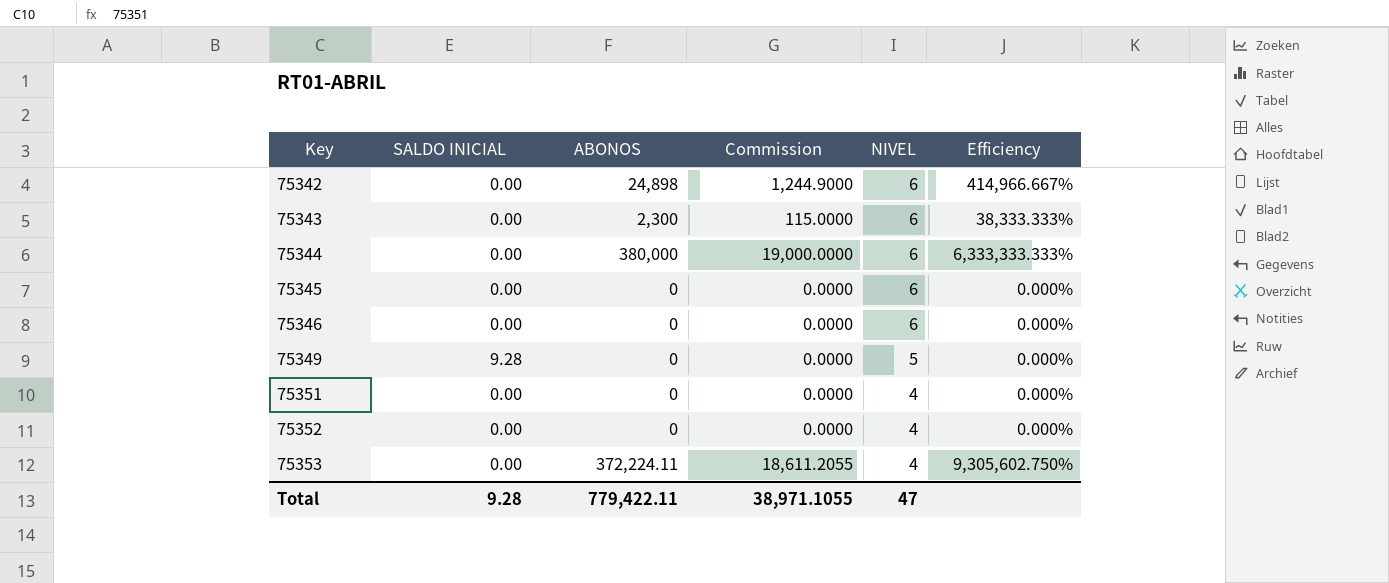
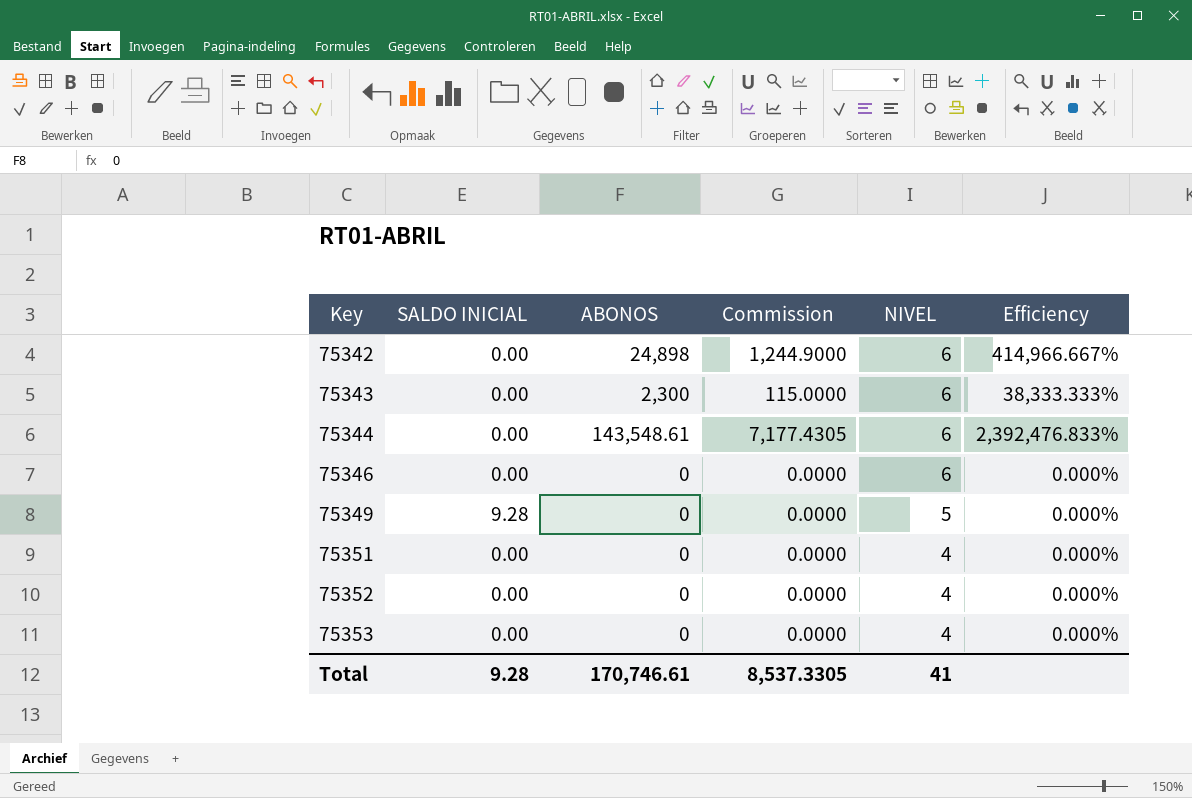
row 75345: 0.00 | 0 | 0.0000 | 6 | 0.000% -> none
75344 | ABONOS: 380,000 -> 143,548.61
75344 | Commission: 19,000.0000 -> 7,177.4305
75344 | Efficiency: 6,333,333.333% -> 2,392,476.833%
75353 | ABONOS: 372,224.11 -> 0
75353 | Commission: 18,611.2055 -> 0.0000
75353 | Efficiency: 9,305,602.750% -> 0.000%
Total | ABONOS: 779,422.11 -> 170,746.61
Total | Commission: 38,971.1055 -> 8,537.3305
Total | NIVEL: 47 -> 41

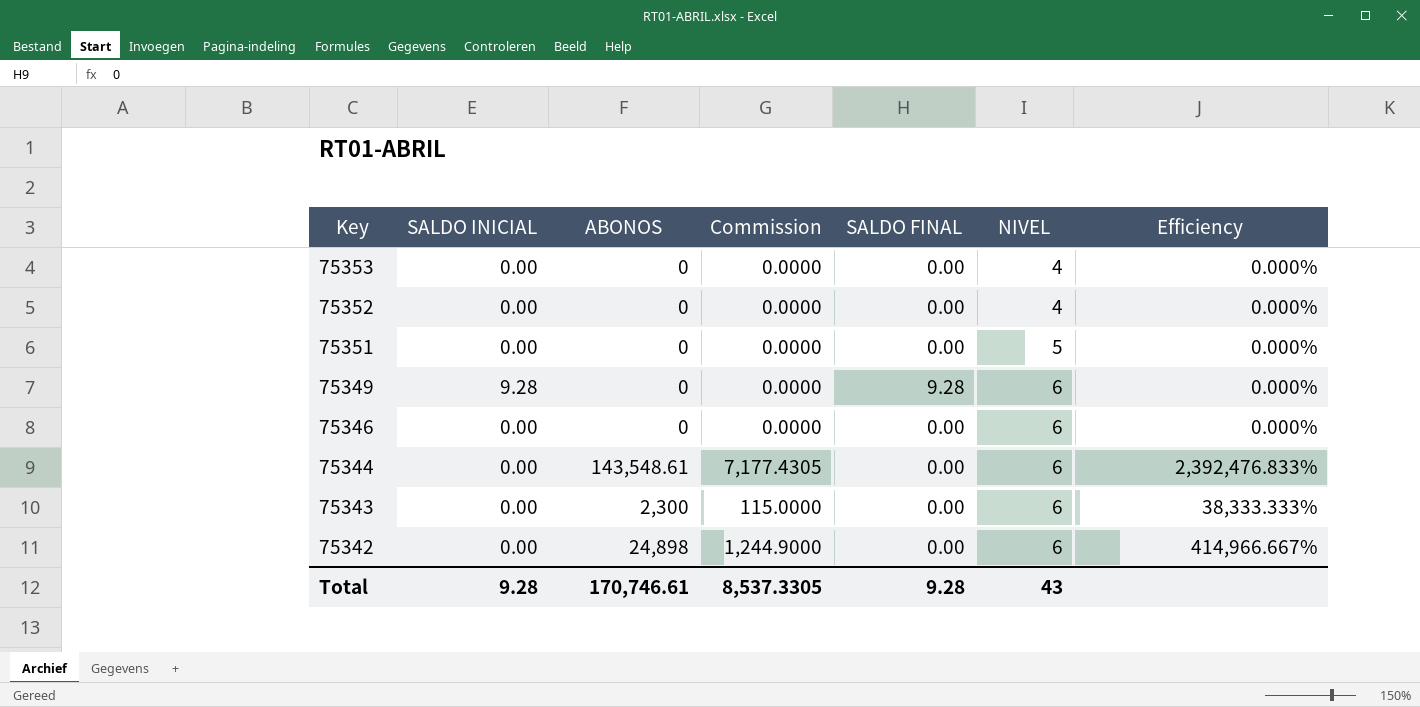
row order: Key ascending -> Key descending
column SALDO FINAL | position: none -> 5
75351 | NIVEL: 4 -> 5
75349 | NIVEL: 5 -> 6
Total | NIVEL: 41 -> 43

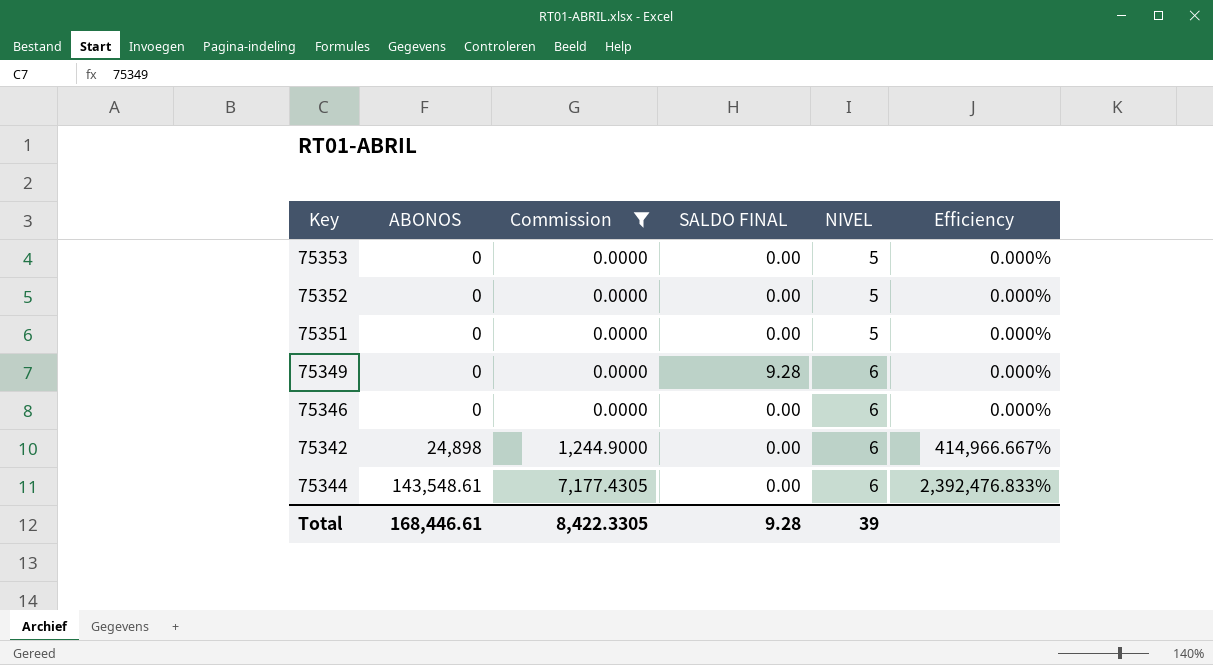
filter: none -> Commission != 115.0000
row order: Key descending -> ABONOS ascending
column SALDO INICIAL | position: 2 -> none
75353 | NIVEL: 4 -> 5
75352 | NIVEL: 4 -> 5
Total | ABONOS: 170,746.61 -> 168,446.61
Total | Commission: 8,537.3305 -> 8,422.3305
Total | NIVEL: 43 -> 39

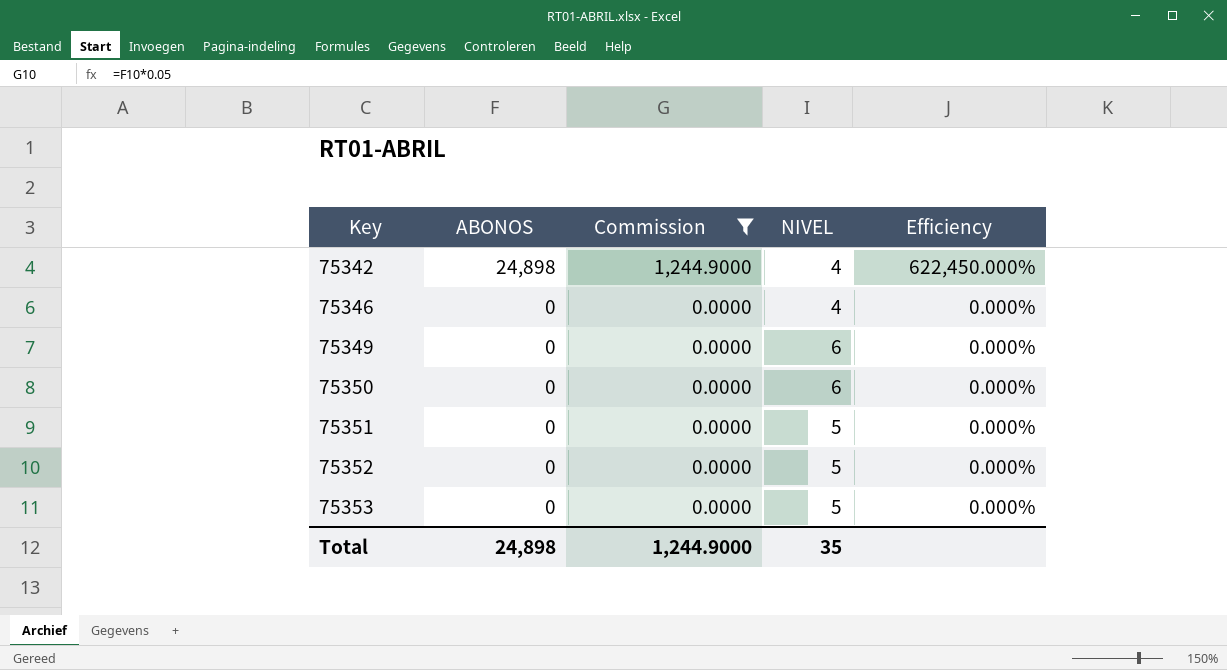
row order: ABONOS ascending -> Key ascending
column SALDO FINAL | position: 4 -> none
row 75344: 143,548.61 | 7,177.4305 | 0.00 | 6 | 2,392,476.833% -> none
75342 | NIVEL: 6 -> 4
75342 | Efficiency: 414,966.667% -> 622,450.000%
75346 | NIVEL: 6 -> 4
row 75350: none -> 0 | 0.0000 | 6 | 0.000%
Total | ABONOS: 168,446.61 -> 24,898
Total | Commission: 8,422.3305 -> 1,244.9000
Total | NIVEL: 39 -> 35

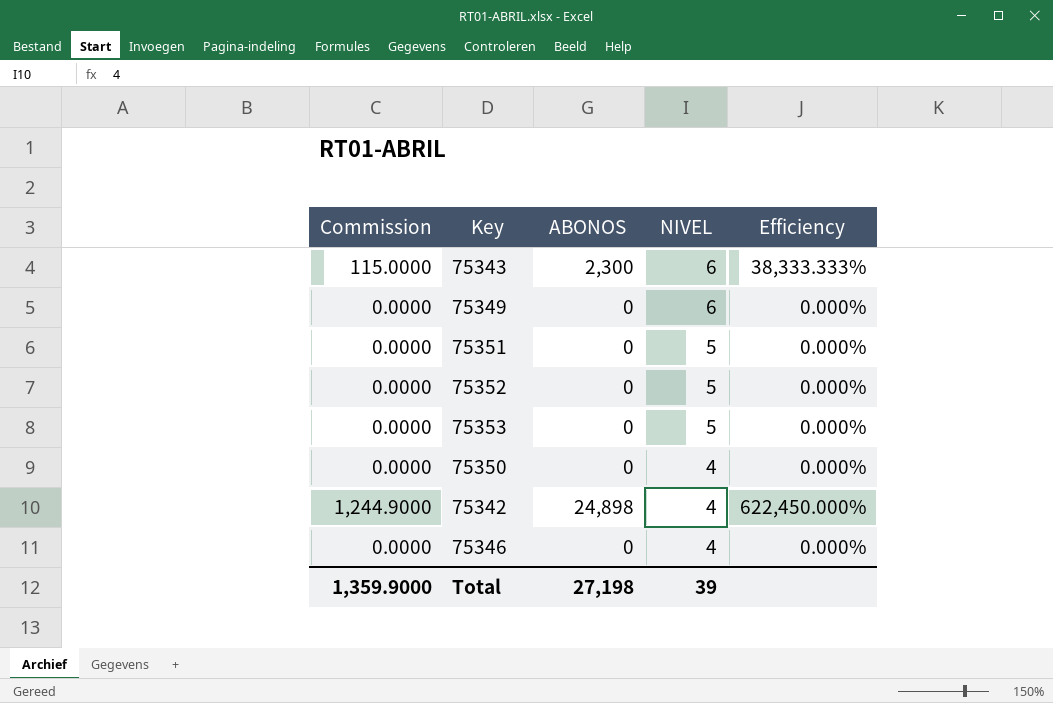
filter: Commission != 115.0000 -> none
row order: Key ascending -> NIVEL descending
column Commission | position: 3 -> 1
75350 | NIVEL: 6 -> 4
Total | Commission: 1,244.9000 -> 1,359.9000
Total | ABONOS: 24,898 -> 27,198
Total | NIVEL: 35 -> 39

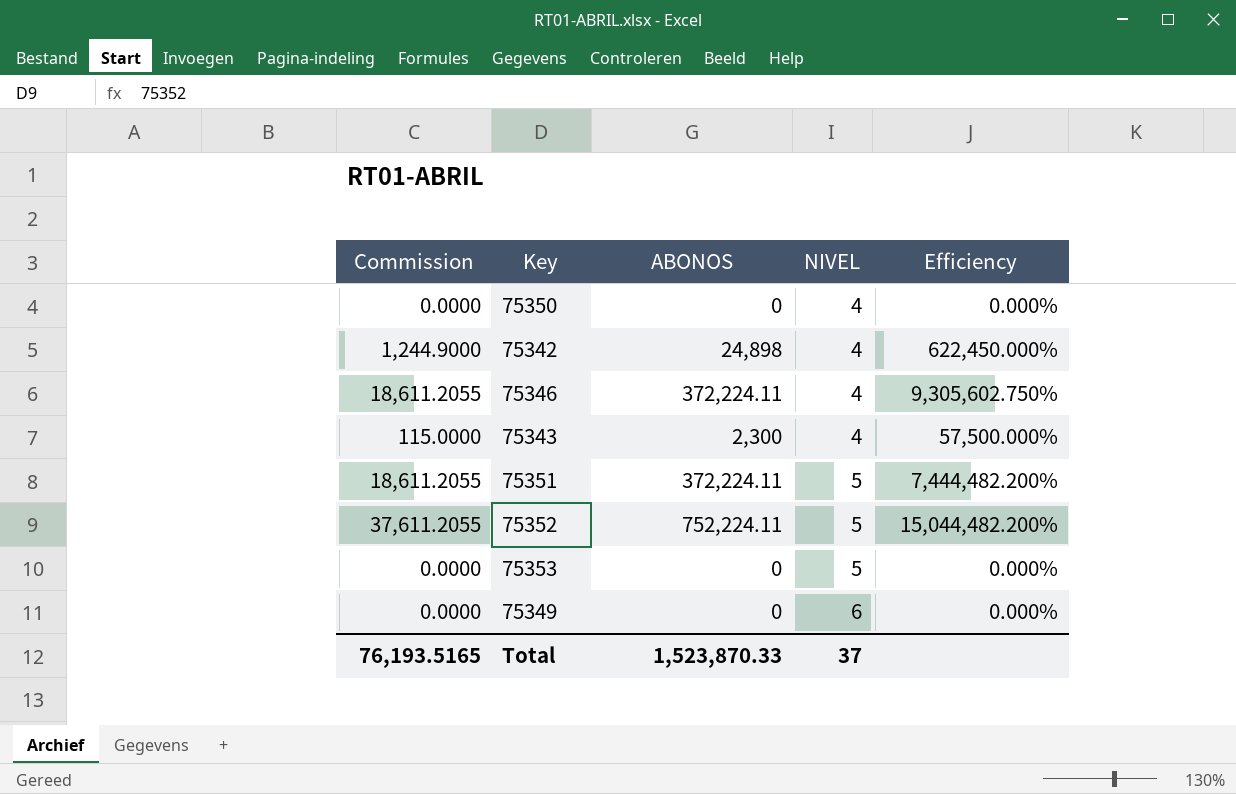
row order: NIVEL descending -> NIVEL ascending
75346 | Commission: 0.0000 -> 18,611.2055
75346 | ABONOS: 0 -> 372,224.11
75346 | Efficiency: 0.000% -> 9,305,602.750%
75343 | NIVEL: 6 -> 4
75343 | Efficiency: 38,333.333% -> 57,500.000%
75351 | Commission: 0.0000 -> 18,611.2055
75351 | ABONOS: 0 -> 372,224.11
75351 | Efficiency: 0.000% -> 7,444,482.200%
75352 | Commission: 0.0000 -> 37,611.2055
75352 | ABONOS: 0 -> 752,224.11
75352 | Efficiency: 0.000% -> 15,044,482.200%
Total | Commission: 1,359.9000 -> 76,193.5165
Total | ABONOS: 27,198 -> 1,523,870.33
Total | NIVEL: 39 -> 37

